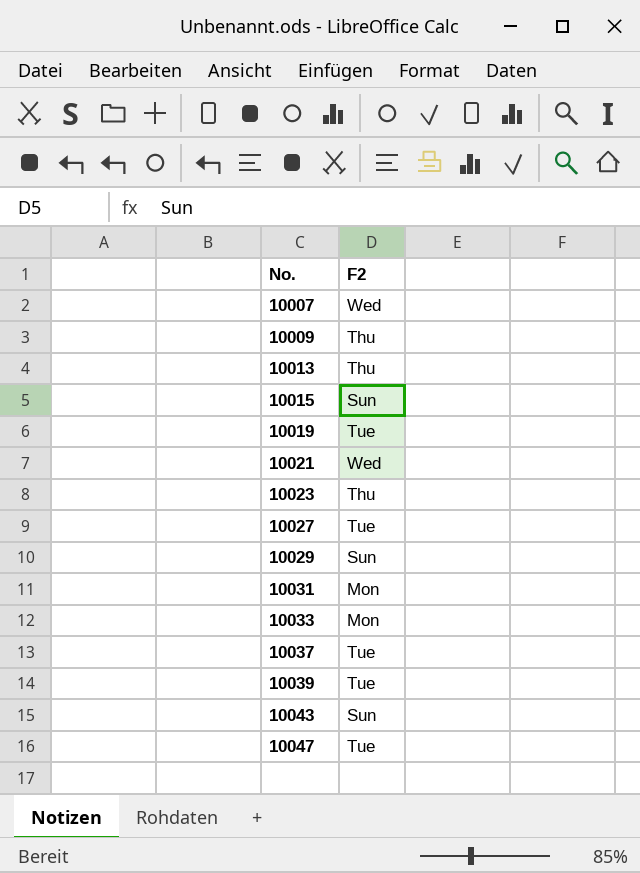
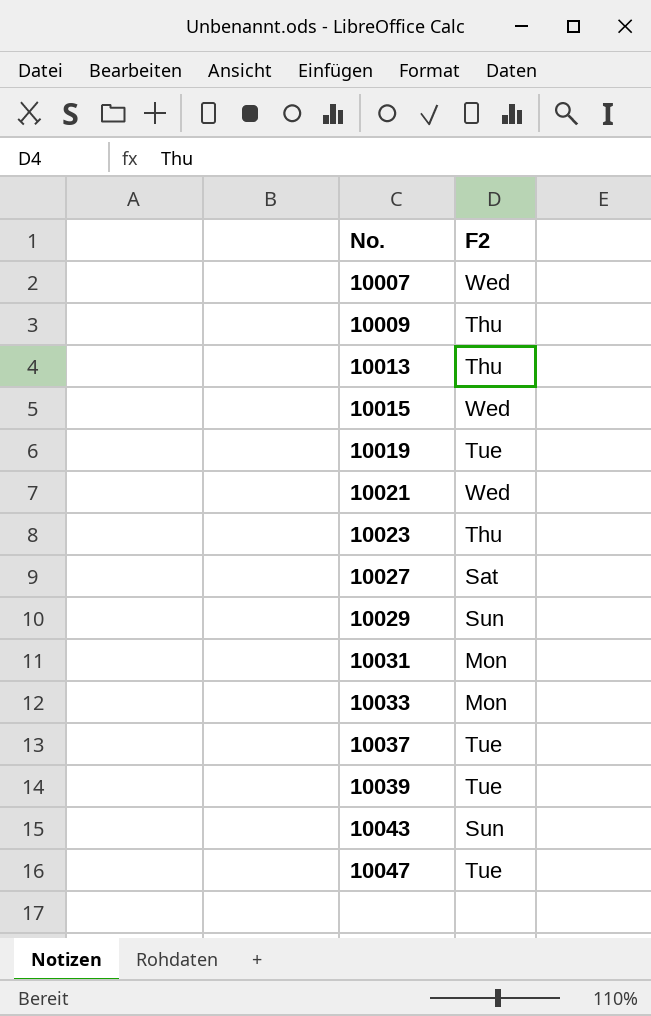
10015 | F2: Sun -> Wed
10027 | F2: Tue -> Sat

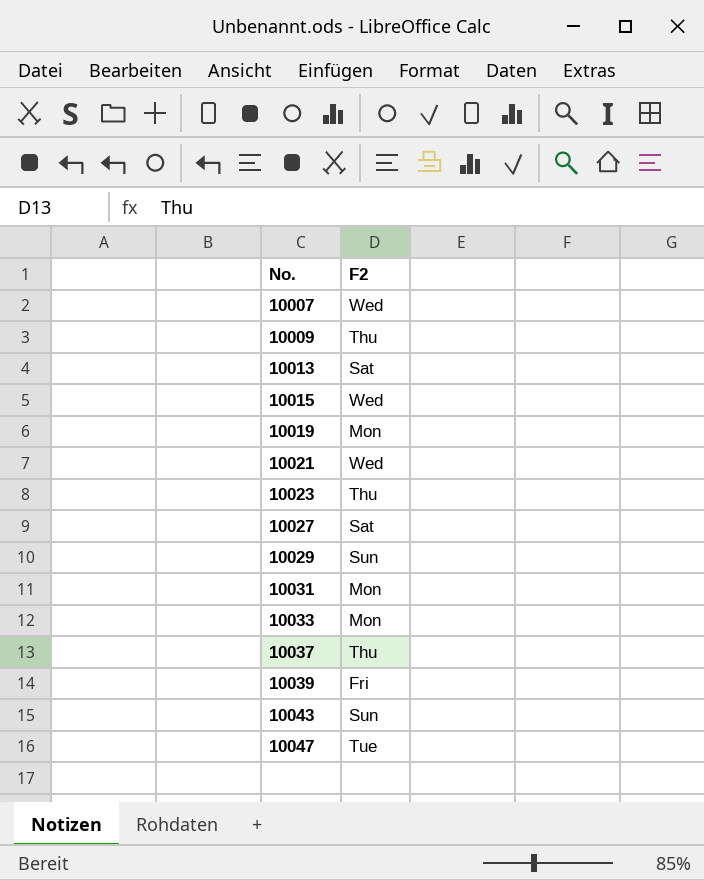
10013 | F2: Thu -> Sat
10019 | F2: Tue -> Mon
10037 | F2: Tue -> Thu
10039 | F2: Tue -> Fri

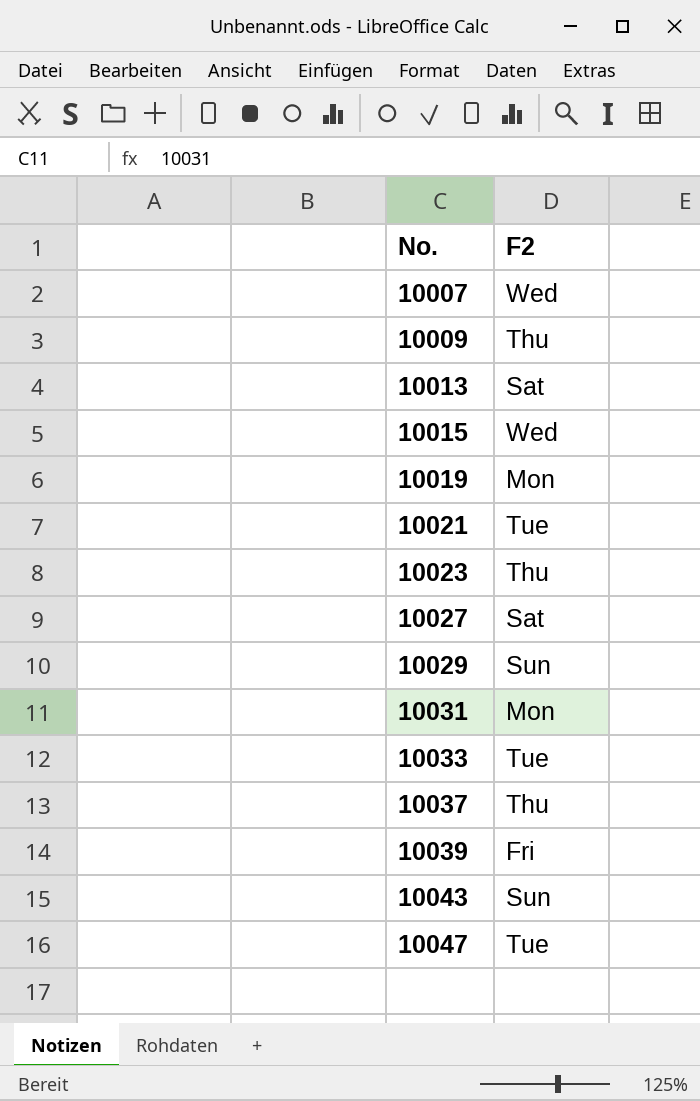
10021 | F2: Wed -> Tue
10033 | F2: Mon -> Tue

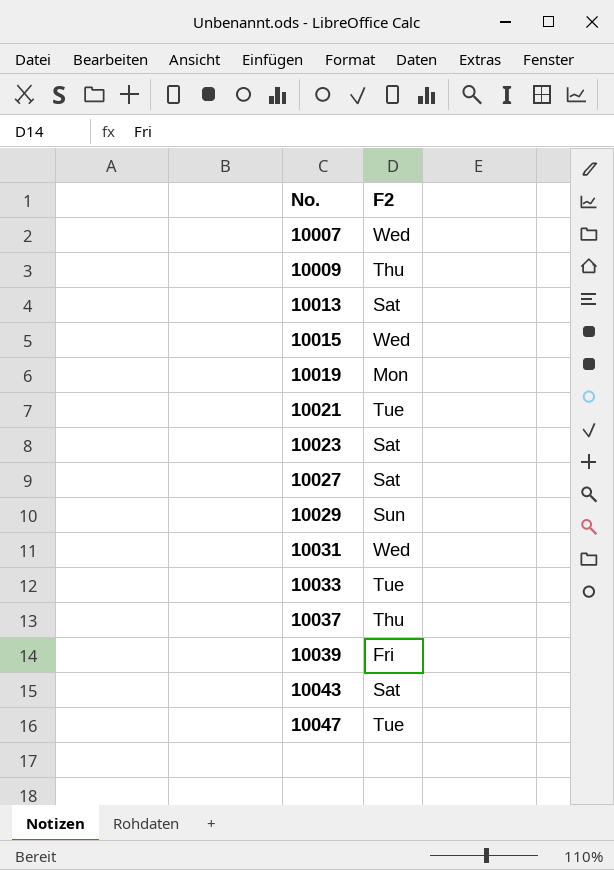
10023 | F2: Thu -> Sat
10031 | F2: Mon -> Wed
10043 | F2: Sun -> Sat

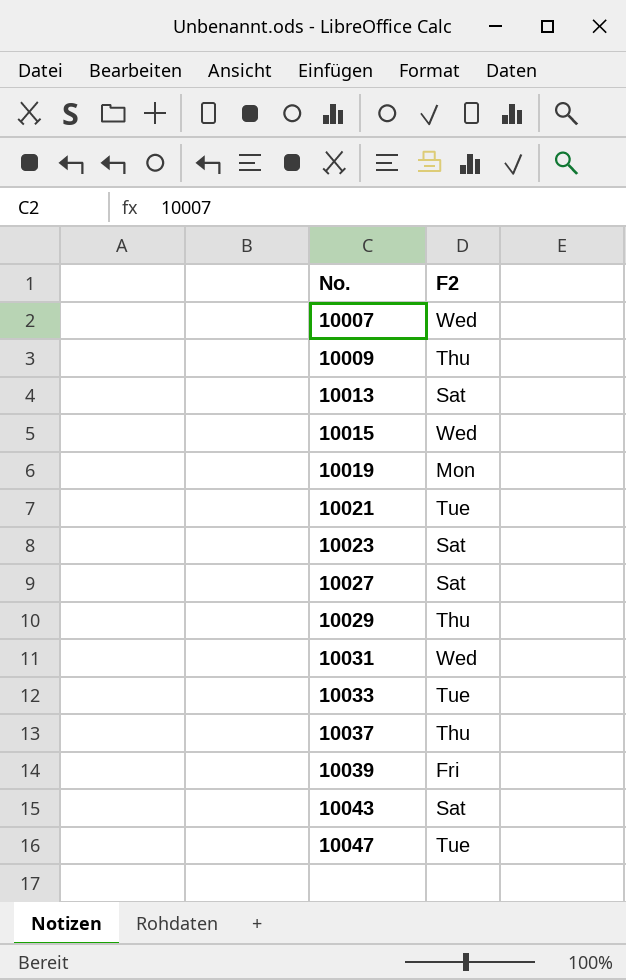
10029 | F2: Sun -> Thu

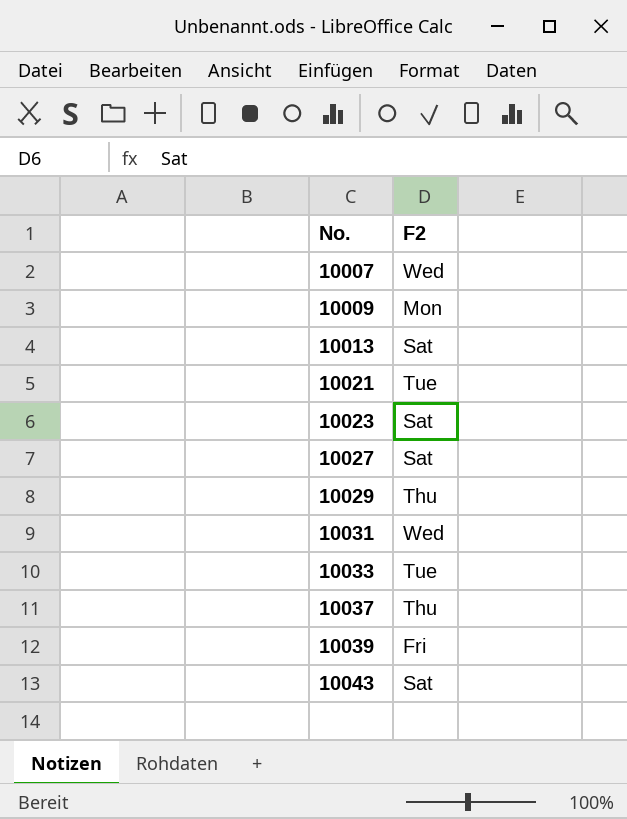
row 10015: Wed -> none
row 10019: Mon -> none
row 10047: Tue -> none
10009 | F2: Thu -> Mon

